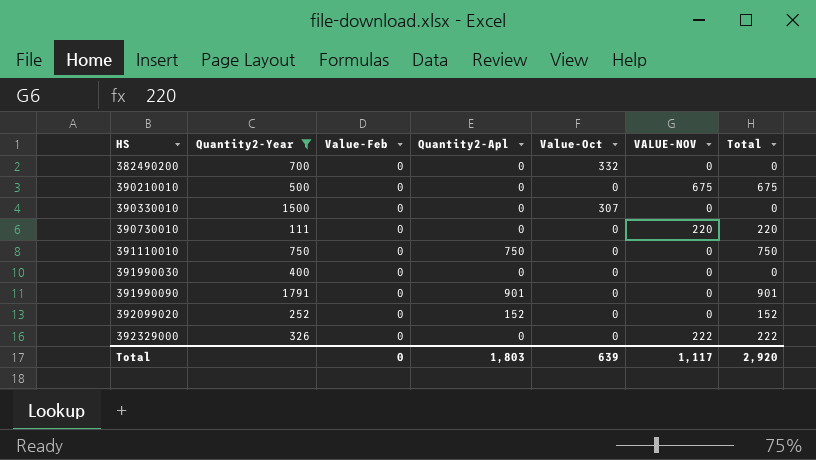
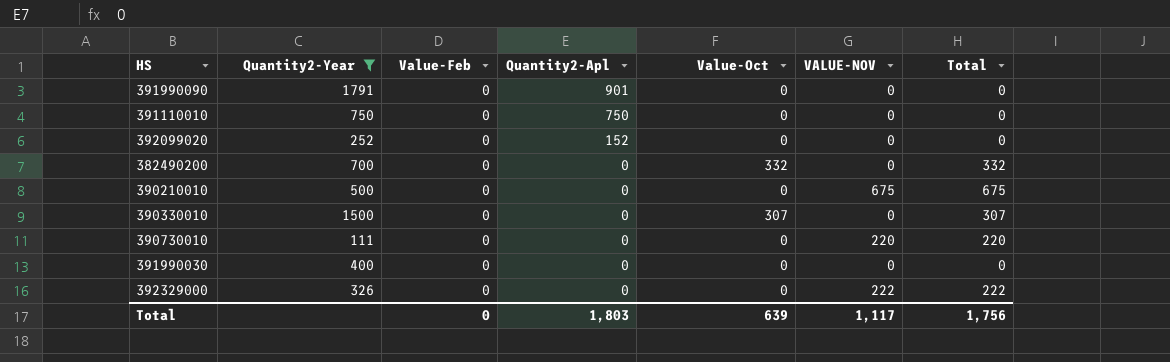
row order: HS ascending -> Quantity2-Apl descending
column Total | formula: [Quantity2-Apl] + [VALUE-NOV] -> [Value-Oct] + [VALUE-NOV]
Total | Total: 2,920 -> 1,756

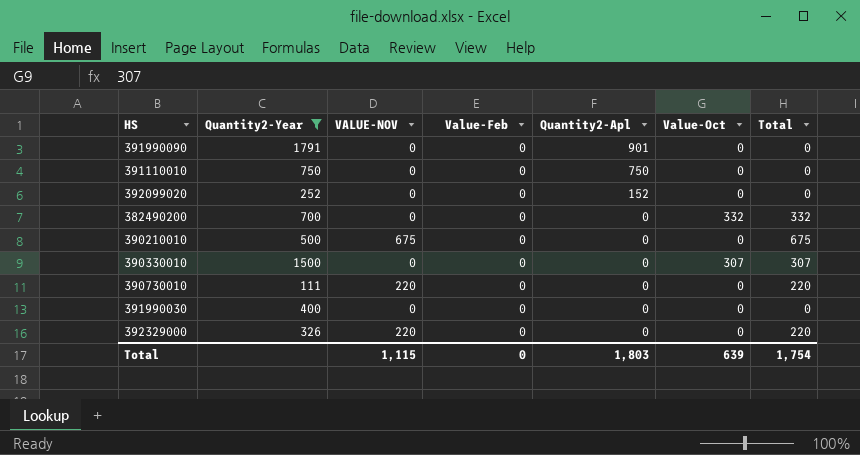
column VALUE-NOV | position: 6 -> 3
392329000 | VALUE-NOV: 222 -> 220
392329000 | Total: 222 -> 220
Total | VALUE-NOV: 1,117 -> 1,115
Total | Total: 1,756 -> 1,754

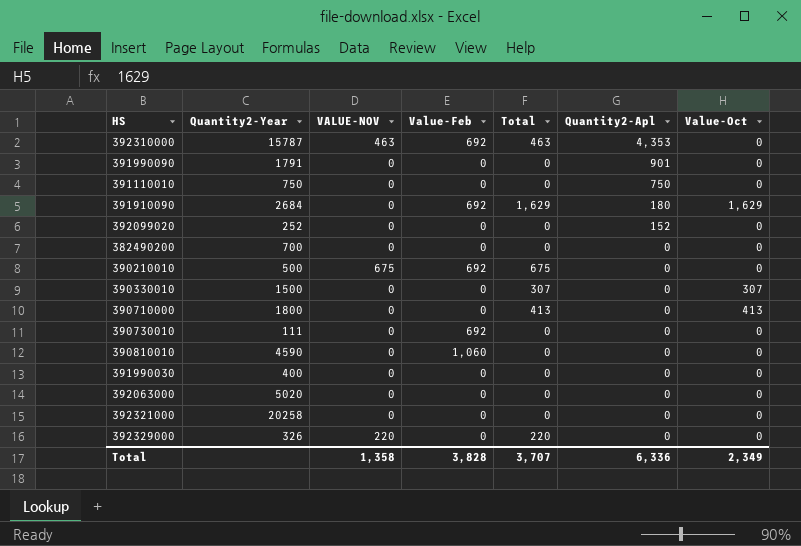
filter: Quantity2-Year <= 1791 -> none
column Total | position: 7 -> 5
382490200 | Total: 332 -> 0
382490200 | Value-Oct: 332 -> 0
390210010 | Value-Feb: 0 -> 692
390730010 | VALUE-NOV: 220 -> 0
390730010 | Value-Feb: 0 -> 692
390730010 | Total: 220 -> 0
Total | VALUE-NOV: 1,115 -> 1,358
Total | Value-Feb: 0 -> 3,828
Total | Total: 1,754 -> 3,707
Total | Quantity2-Apl: 1,803 -> 6,336
Total | Value-Oct: 639 -> 2,349

